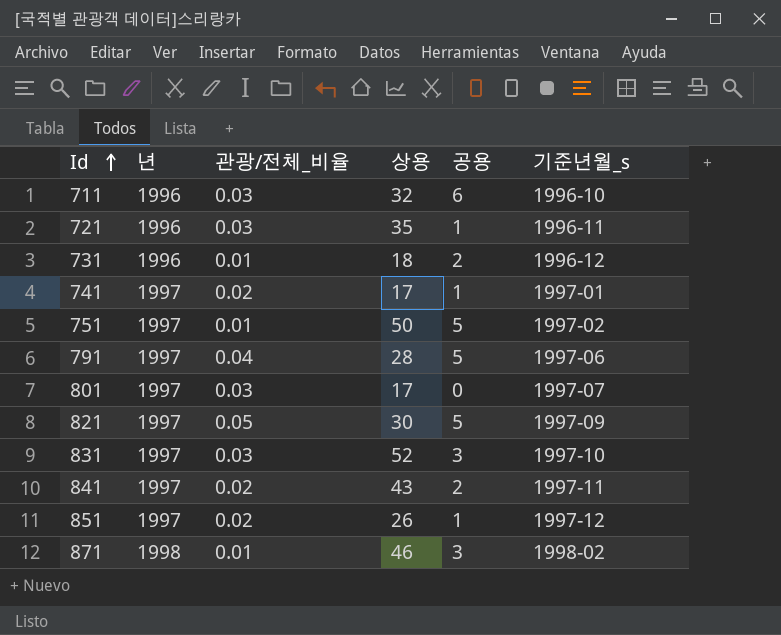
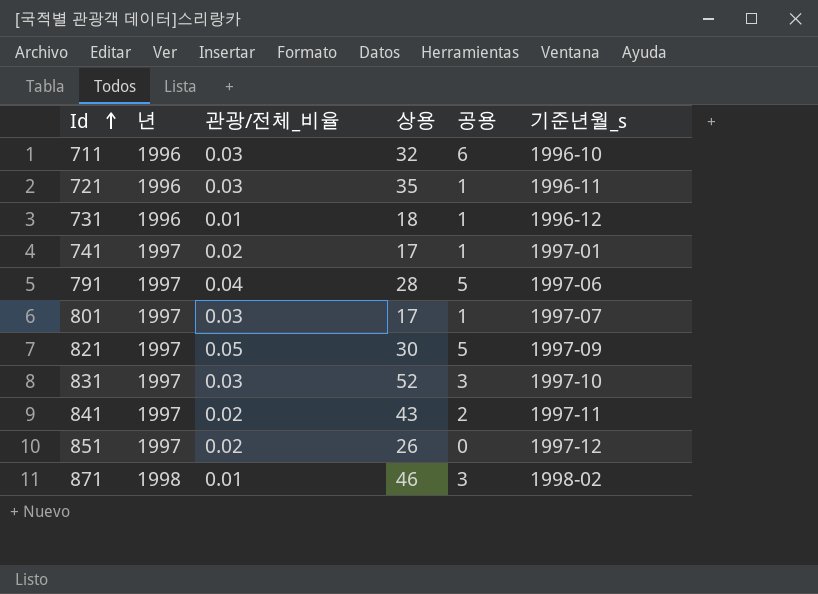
row 751: 1997 | 0.01 | 50 | 5 | 1997-02 -> none
731 | 공용: 2 -> 1
801 | 공용: 0 -> 1
851 | 공용: 1 -> 0

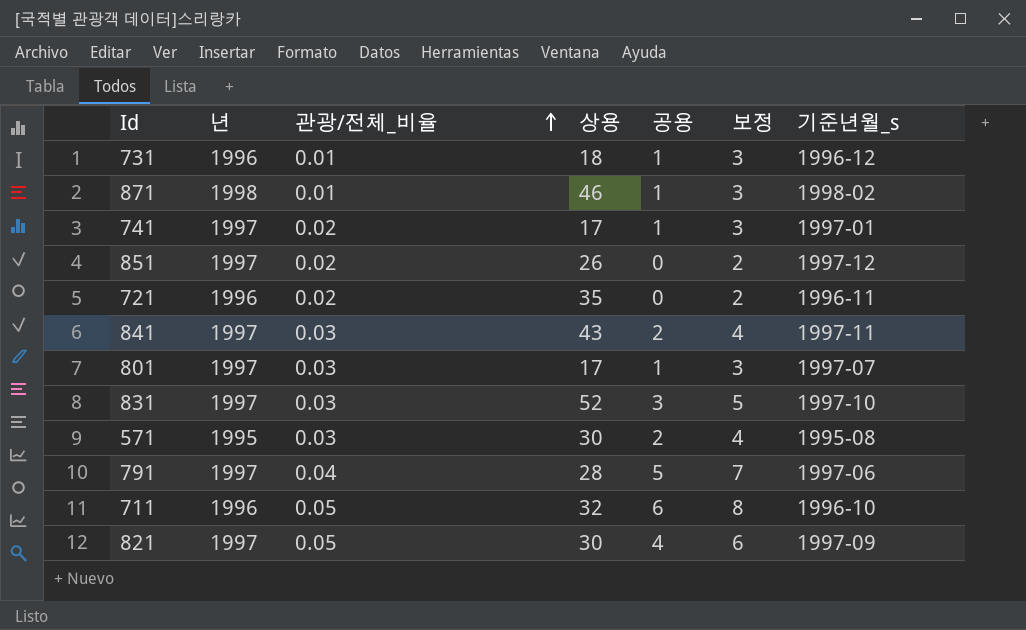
row order: Id ascending -> 관광/전체_비율 ascending
column 보정 | formula: none -> [공용] + 2
871 | 공용: 3 -> 1
721 | 관광/전체_비율: 0.03 -> 0.02
721 | 공용: 1 -> 0
841 | 관광/전체_비율: 0.02 -> 0.03
row 571: none -> 1995 | 0.03 | 30 | 2 | 4 | 1995-08
711 | 관광/전체_비율: 0.03 -> 0.05
821 | 공용: 5 -> 4

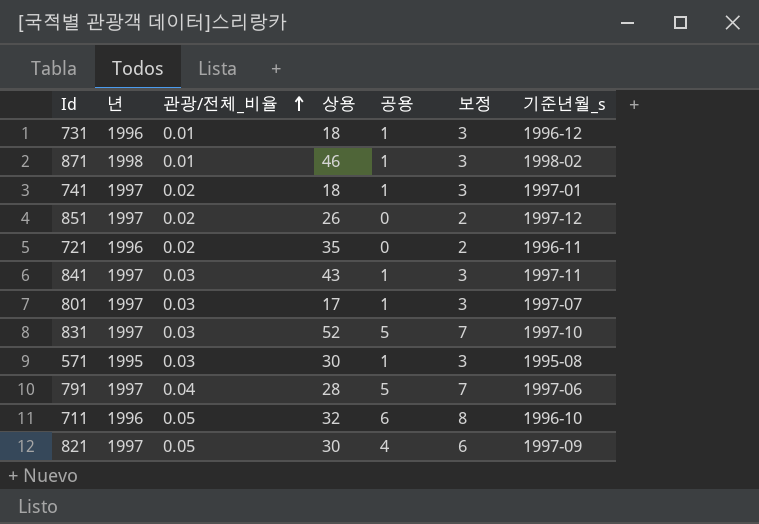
741 | 상용: 17 -> 18
841 | 공용: 2 -> 1
841 | 보정: 4 -> 3
831 | 공용: 3 -> 5
831 | 보정: 5 -> 7
571 | 공용: 2 -> 1
571 | 보정: 4 -> 3

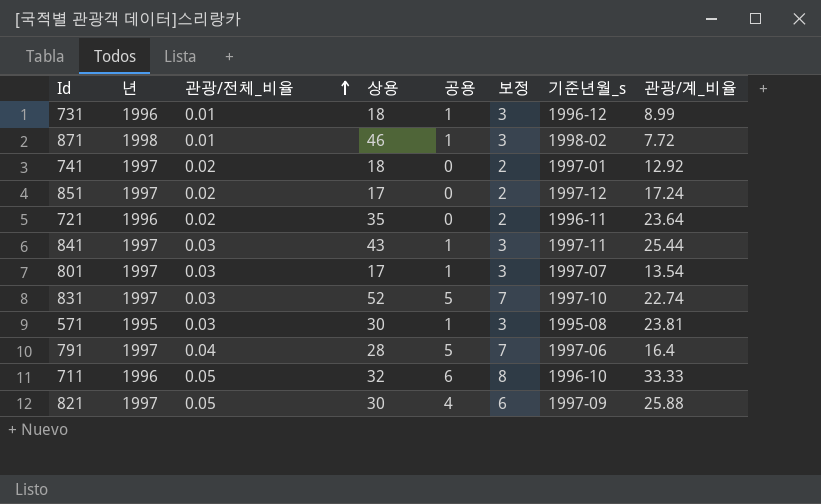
column 관광/계_비율 | position: none -> 8
741 | 공용: 1 -> 0
741 | 보정: 3 -> 2
851 | 상용: 26 -> 17

